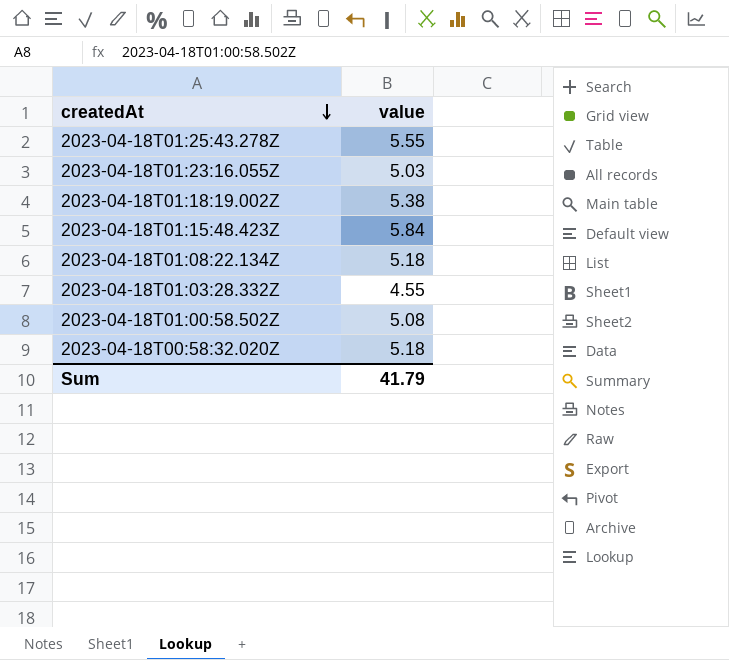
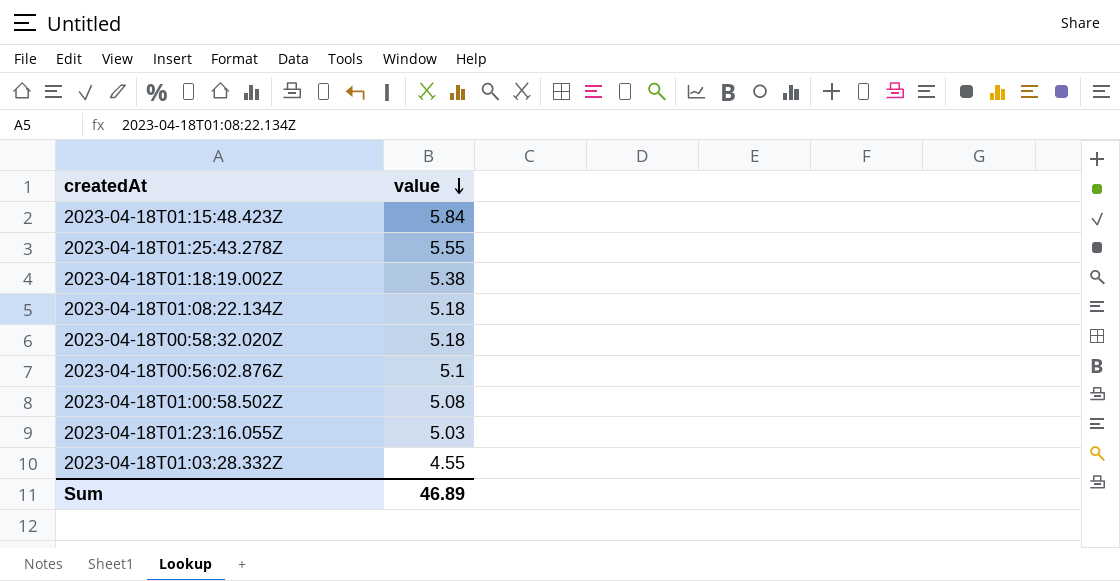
row order: createdAt descending -> value descending
row 2023-04-18T00:56:02.876Z: none -> 5.1
Sum | value: 41.79 -> 46.89

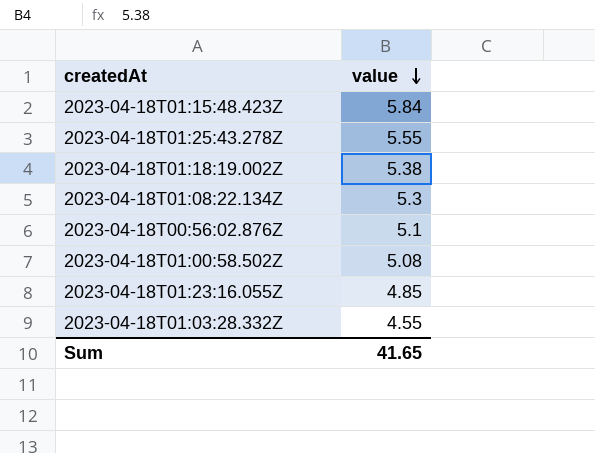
row 2023-04-18T00:58:32.020Z: 5.18 -> none
2023-04-18T01:08:22.134Z | value: 5.18 -> 5.3
2023-04-18T01:23:16.055Z | value: 5.03 -> 4.85
Sum | value: 46.89 -> 41.65

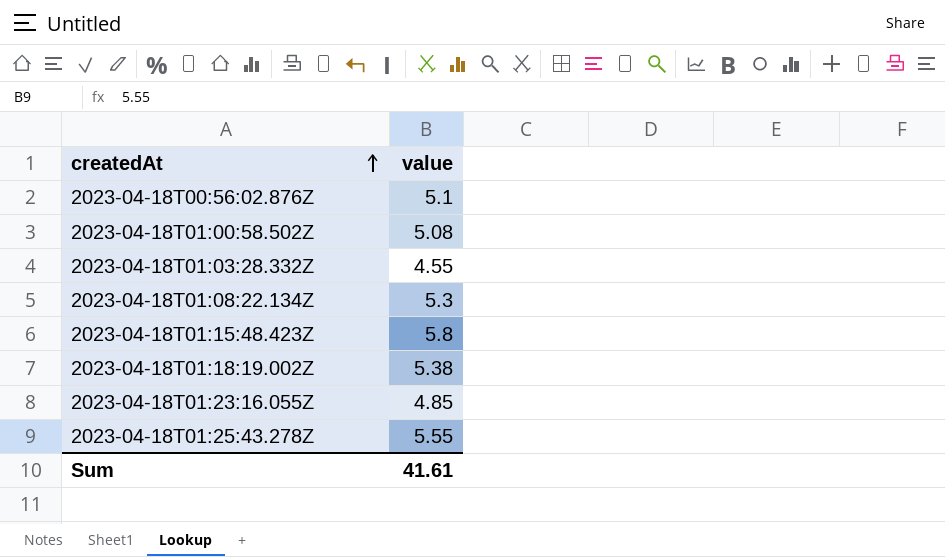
row order: value descending -> createdAt ascending
2023-04-18T01:15:48.423Z | value: 5.84 -> 5.8
Sum | value: 41.65 -> 41.61

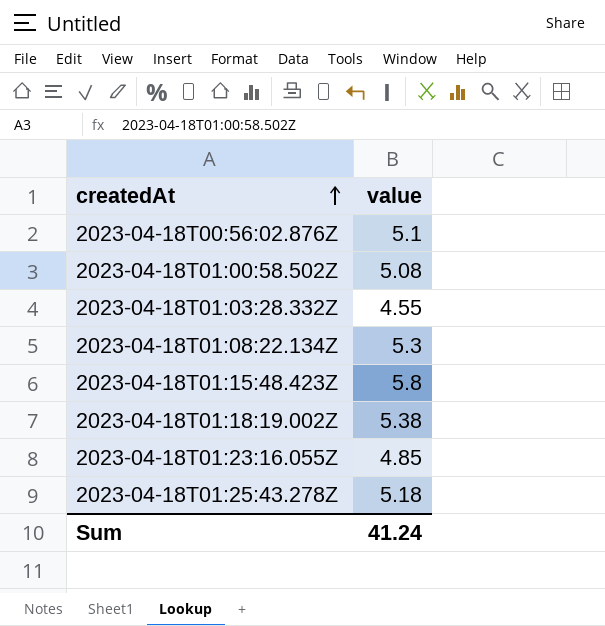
2023-04-18T01:25:43.278Z | value: 5.55 -> 5.18
Sum | value: 41.61 -> 41.24

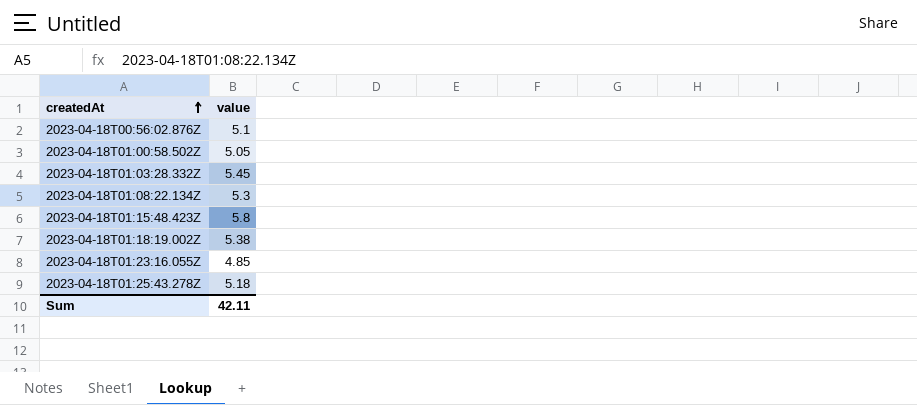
2023-04-18T01:00:58.502Z | value: 5.08 -> 5.05
2023-04-18T01:03:28.332Z | value: 4.55 -> 5.45
Sum | value: 41.24 -> 42.11

